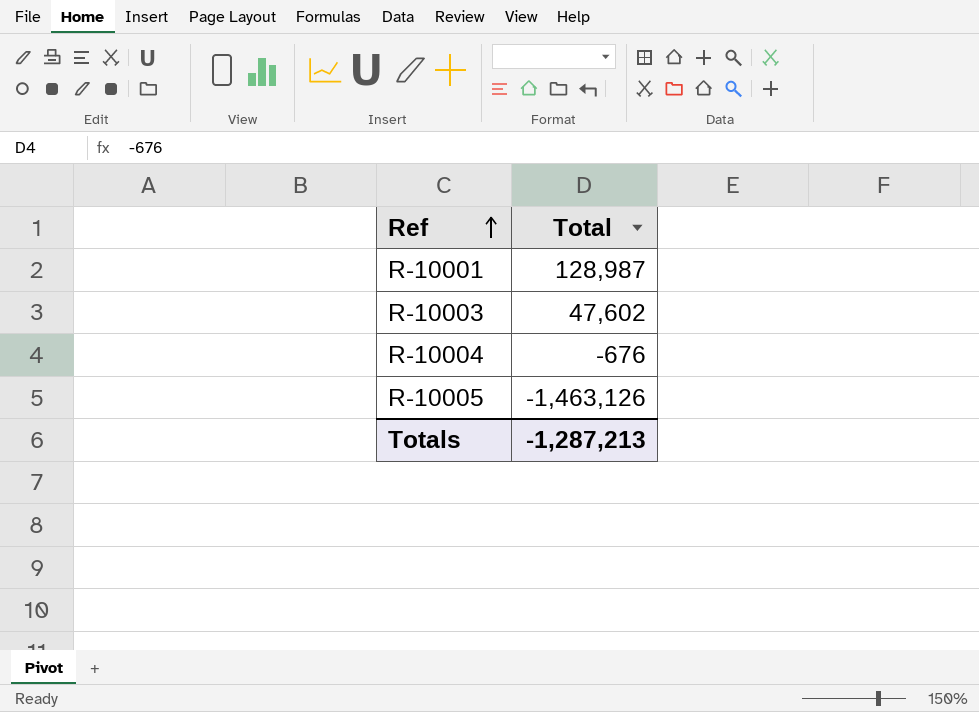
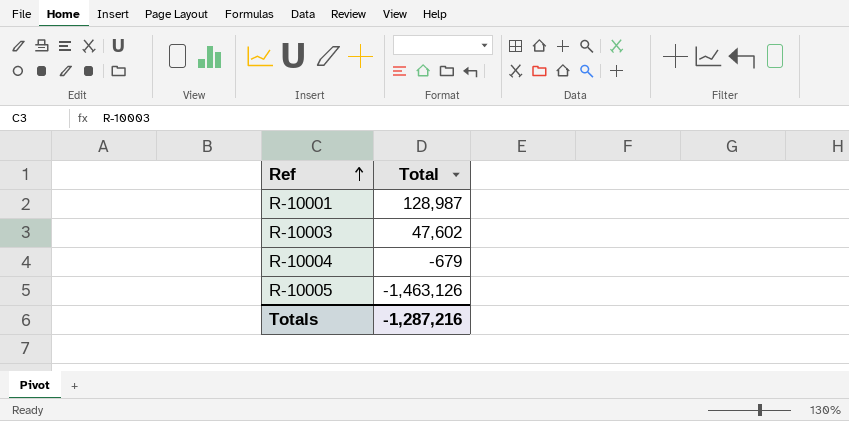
R-10004 | Total: -676 -> -679
Totals | Total: -1,287,213 -> -1,287,216

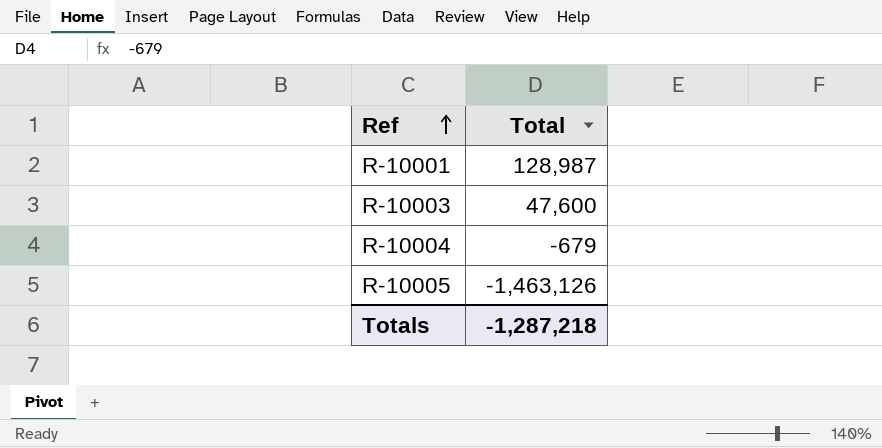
R-10003 | Total: 47,602 -> 47,600
Totals | Total: -1,287,216 -> -1,287,218

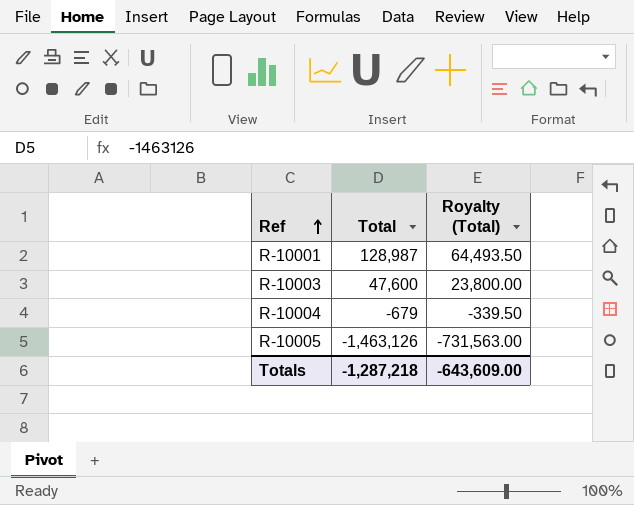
column Royalty (Total) | formula: none -> [Total] * 0.5

